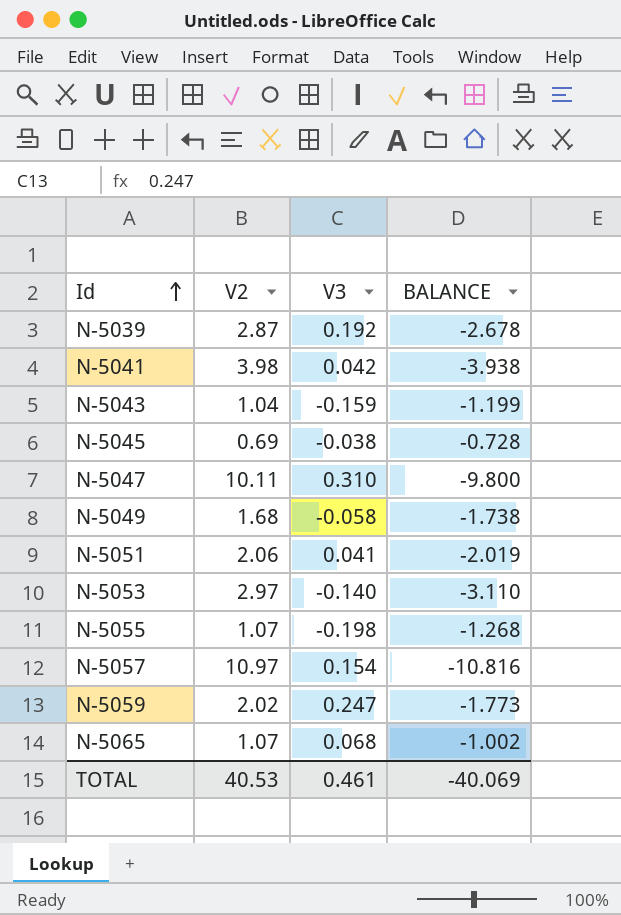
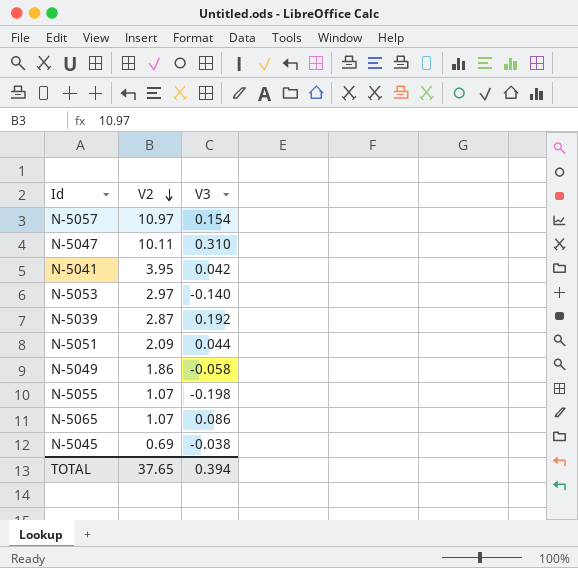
row order: Id ascending -> V2 descending
column BALANCE | formula: [V3] - [V2] -> none
row N-5043: 1.04 | -0.159 | -1.199 -> none
row N-5059: 2.02 | 0.247 | -1.773 -> none
N-5041 | V2: 3.98 -> 3.95
N-5051 | V2: 2.06 -> 2.09
N-5051 | V3: 0.041 -> 0.044
N-5049 | V2: 1.68 -> 1.86
N-5065 | V3: 0.068 -> 0.086
TOTAL | V2: 40.53 -> 37.65
TOTAL | V3: 0.461 -> 0.394

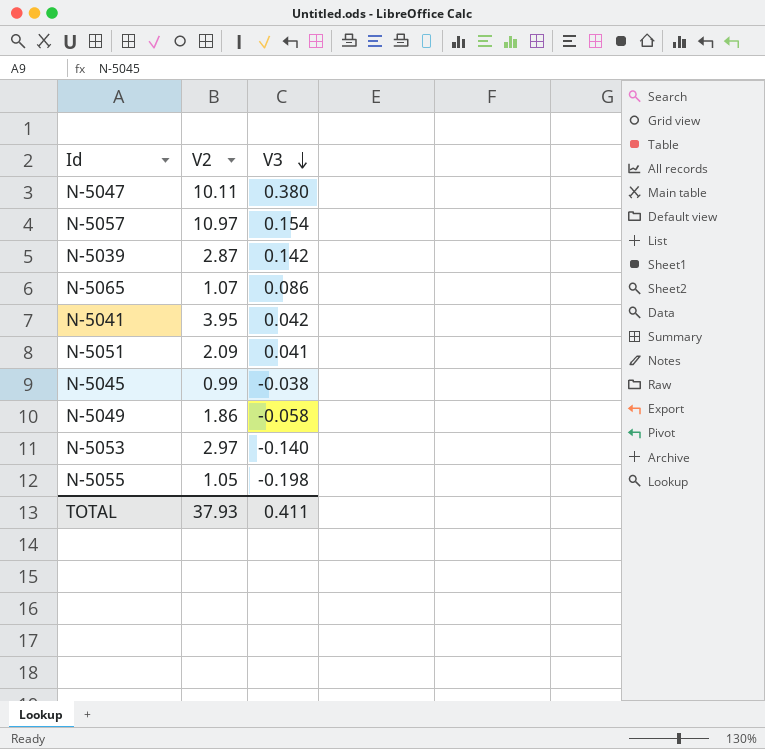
row order: V2 descending -> V3 descending
N-5047 | V3: 0.310 -> 0.380
N-5039 | V3: 0.192 -> 0.142
N-5051 | V3: 0.044 -> 0.041
N-5045 | V2: 0.69 -> 0.99
N-5055 | V2: 1.07 -> 1.05
TOTAL | V2: 37.65 -> 37.93
TOTAL | V3: 0.394 -> 0.411

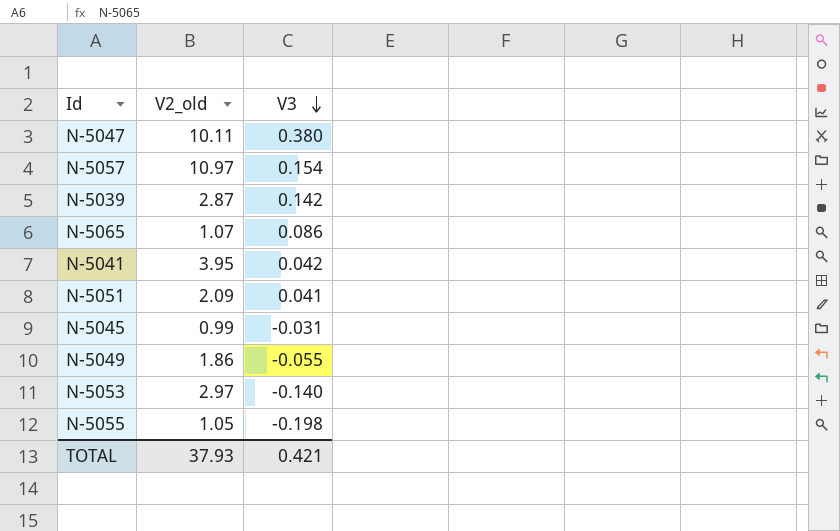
column name: V2 -> V2_old
N-5045 | V3: -0.038 -> -0.031
N-5049 | V3: -0.058 -> -0.055
TOTAL | V3: 0.411 -> 0.421

